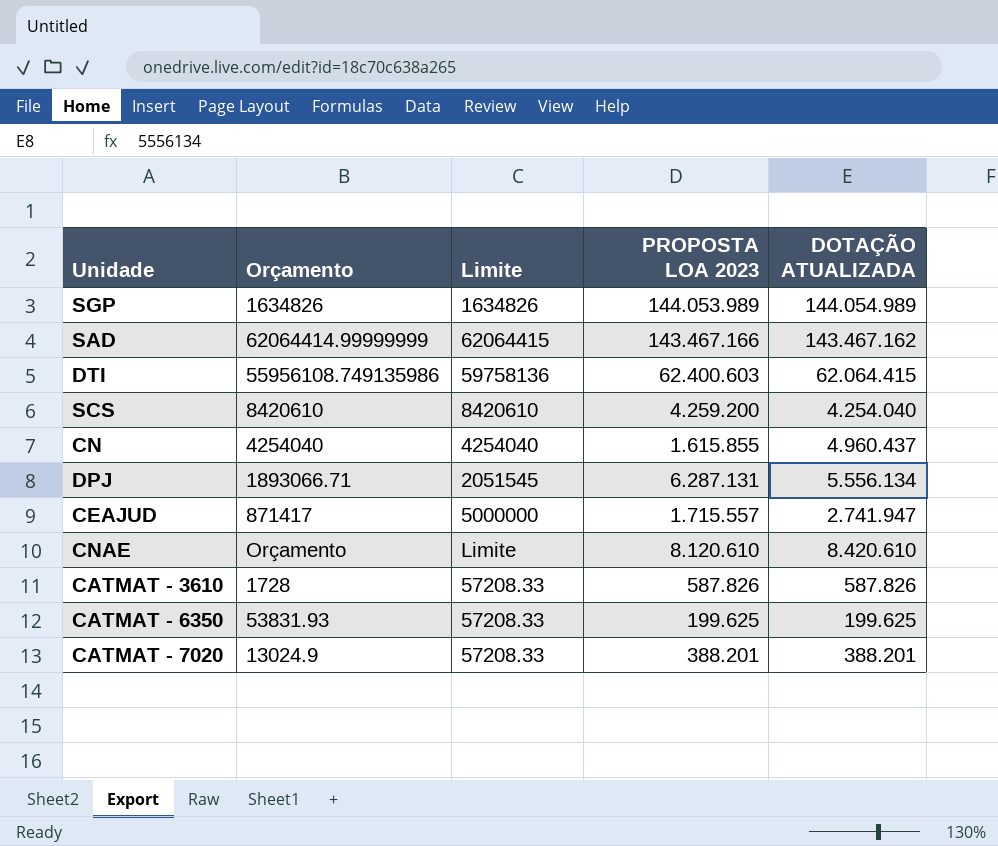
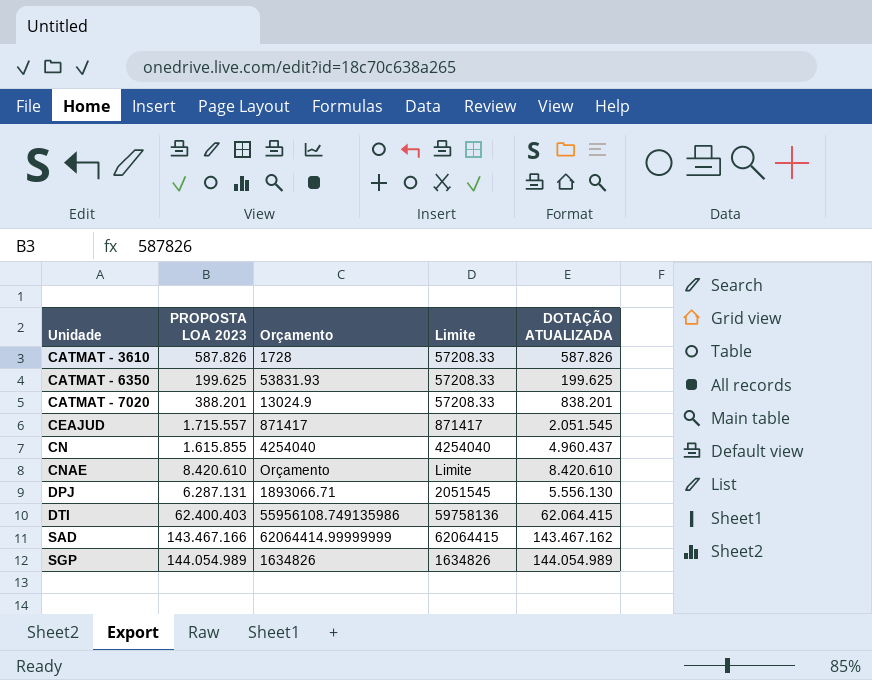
row order: none -> Unidade ascending
column PROPOSTA LOA 2023 | position: 4 -> 2
row SCS: 8420610 | 8420610 | 4.259.200 | 4.254.040 -> none
CATMAT - 7020 | DOTAÇÃO ATUALIZADA: 388.201 -> 838.201
CEAJUD | Limite: 5000000 -> 871417
CEAJUD | DOTAÇÃO ATUALIZADA: 2.741.947 -> 2.051.545
CNAE | PROPOSTA LOA 2023: 8.120.610 -> 8.420.610
DPJ | DOTAÇÃO ATUALIZADA: 5.556.134 -> 5.556.130
DTI | PROPOSTA LOA 2023: 62.400.603 -> 62.400.403
SGP | PROPOSTA LOA 2023: 144.053.989 -> 144.054.989

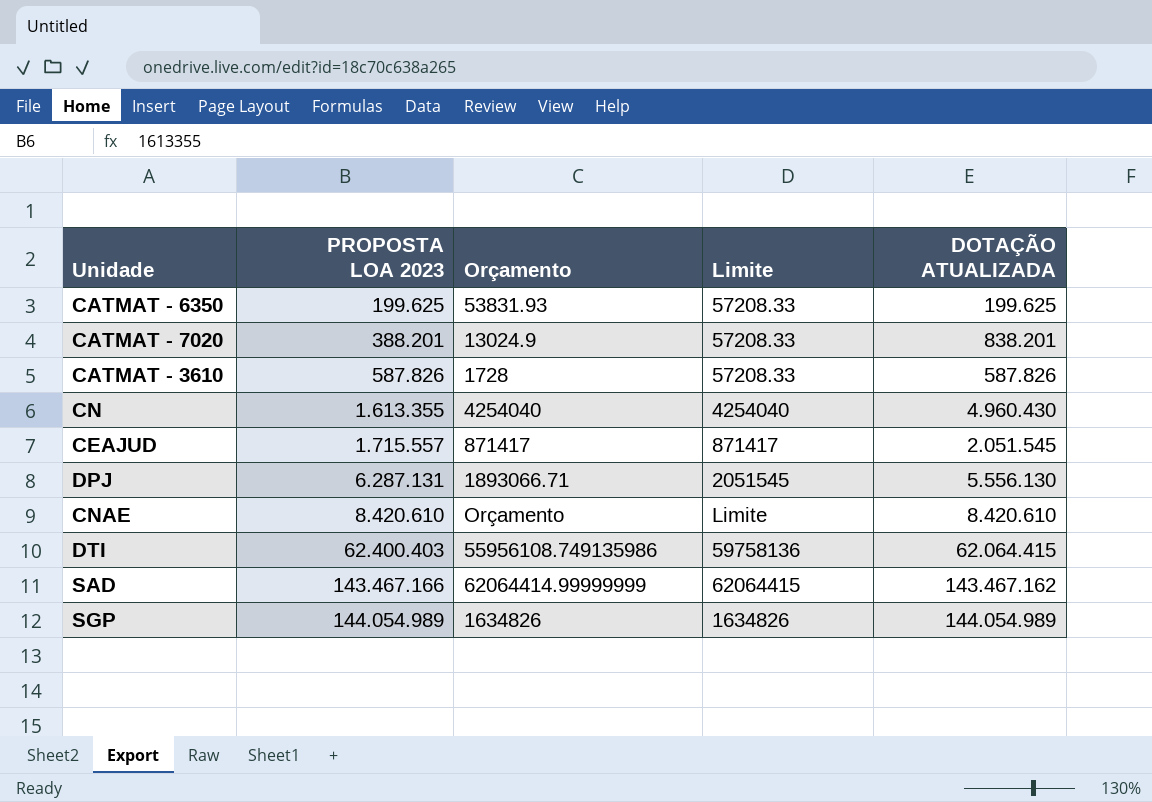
row order: Unidade ascending -> PROPOSTA LOA 2023 ascending
CN | PROPOSTA LOA 2023: 1.615.855 -> 1.613.355
CN | DOTAÇÃO ATUALIZADA: 4.960.437 -> 4.960.430

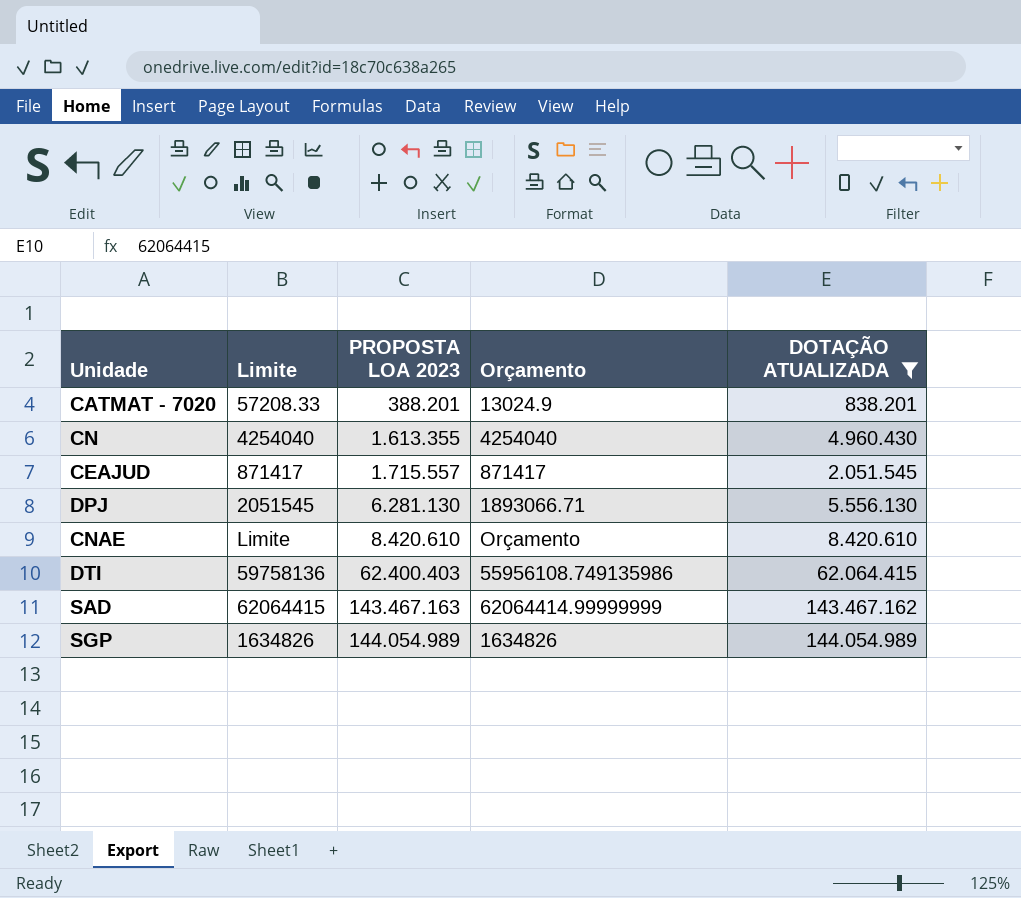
filter: none -> DOTAÇÃO ATUALIZADA >= 838.201
column Limite | position: 4 -> 2
DPJ | PROPOSTA LOA 2023: 6.287.131 -> 6.281.130
SAD | PROPOSTA LOA 2023: 143.467.166 -> 143.467.163

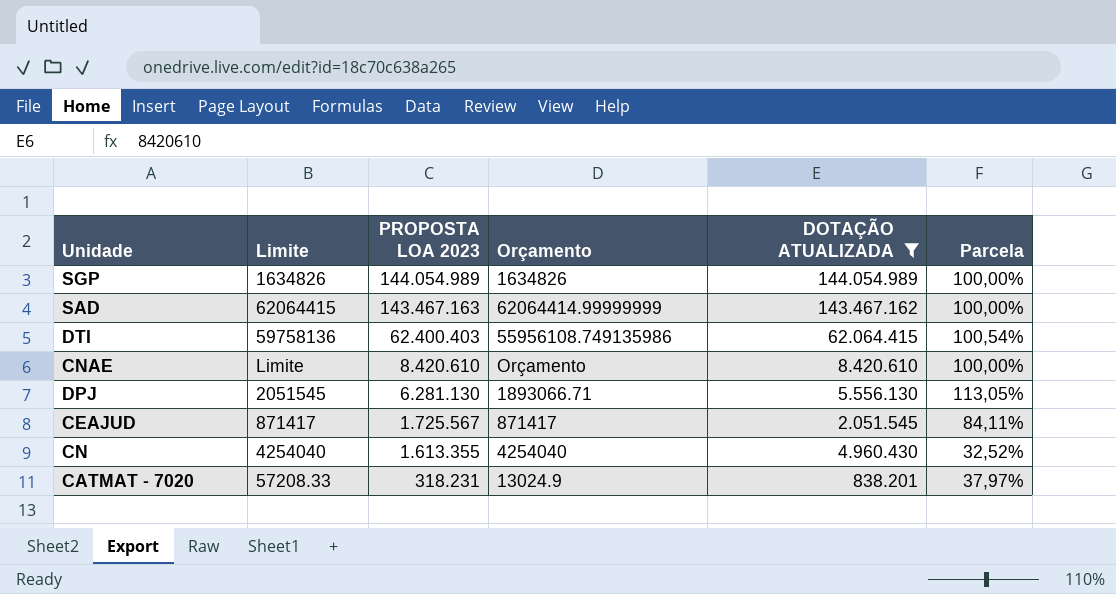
row order: PROPOSTA LOA 2023 ascending -> PROPOSTA LOA 2023 descending
column Parcela | formula: none -> [PROPOSTA LOA 2023] / [DOTAÇÃO ATUALIZADA]
CEAJUD | PROPOSTA LOA 2023: 1.715.557 -> 1.725.567
CATMAT - 7020 | PROPOSTA LOA 2023: 388.201 -> 318.231

